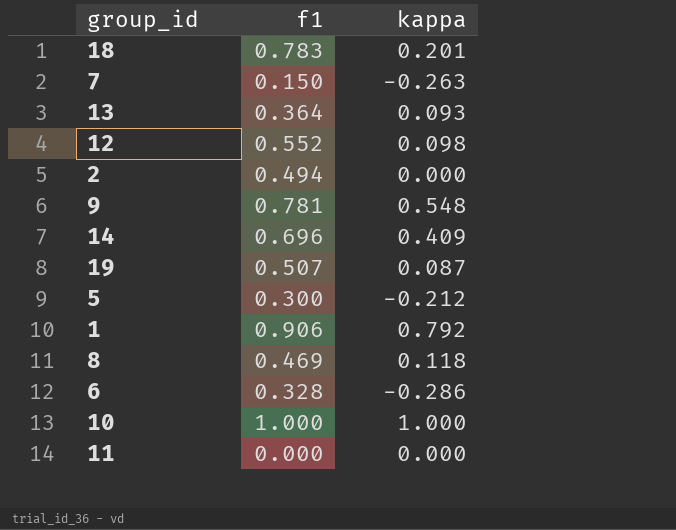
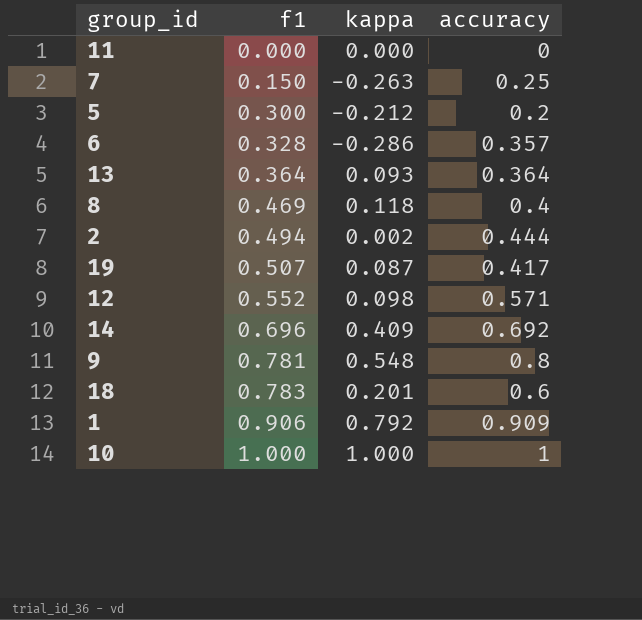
row order: none -> f1 ascending
column accuracy | position: none -> 4
2 | kappa: 0.000 -> 0.002

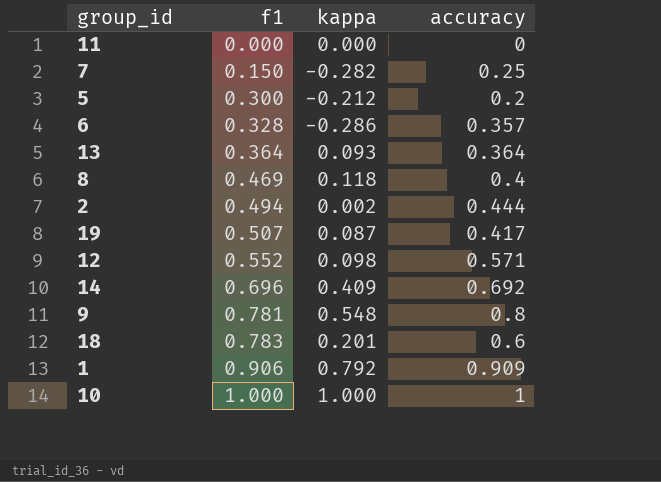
7 | kappa: -0.263 -> -0.282

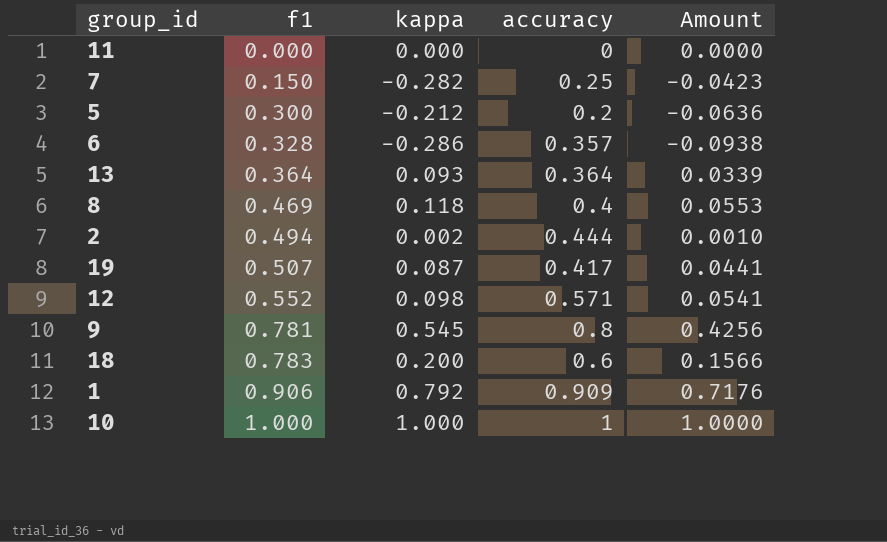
column Amount | formula: none -> [f1] * [kappa]
row 14: 0.696 | 0.409 | 0.692 -> none
9 | kappa: 0.548 -> 0.545
18 | kappa: 0.201 -> 0.200

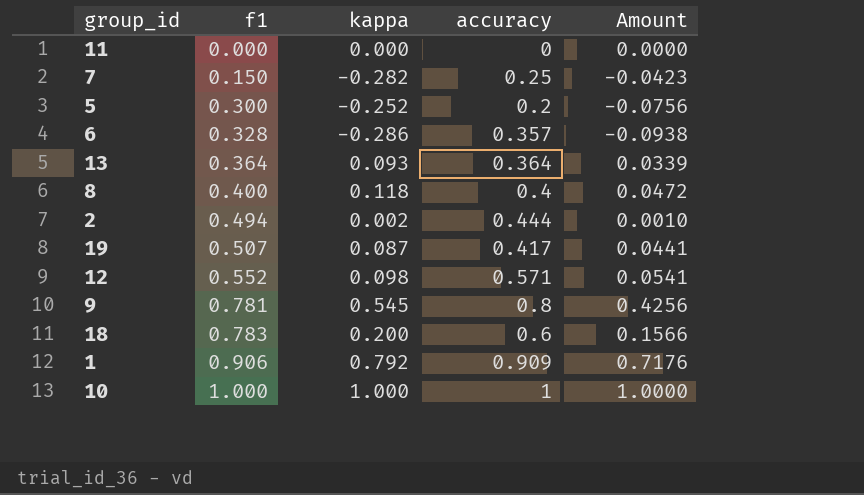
5 | kappa: -0.212 -> -0.252
5 | Amount: -0.0636 -> -0.0756
8 | f1: 0.469 -> 0.400
8 | Amount: 0.0553 -> 0.0472

